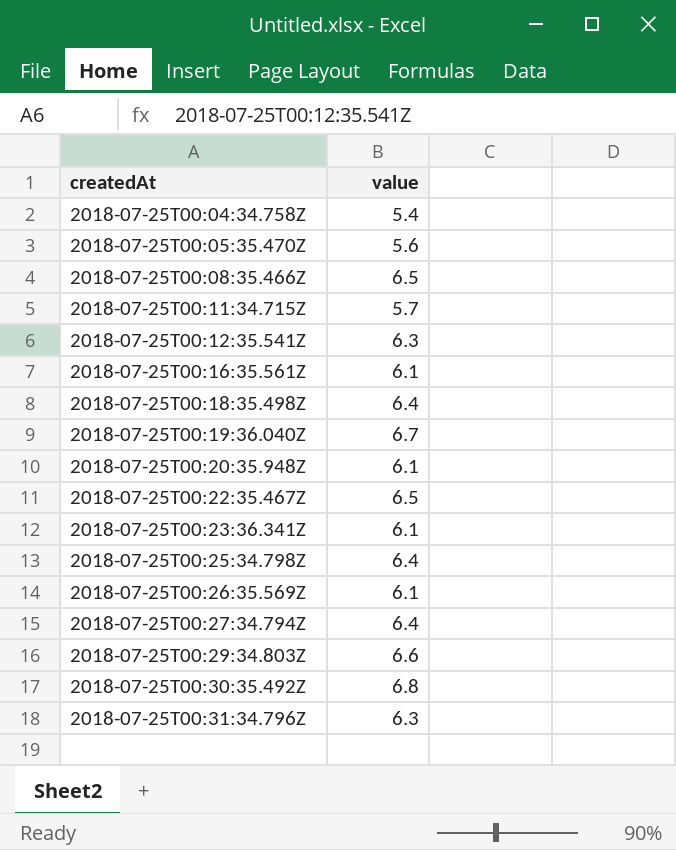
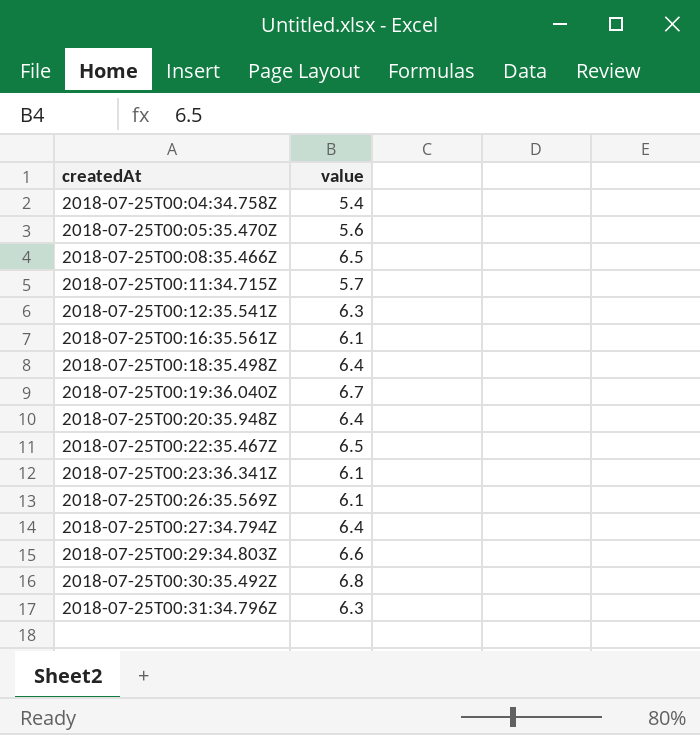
row 2018-07-25T00:25:34.798Z: 6.4 -> none
2018-07-25T00:20:35.948Z | value: 6.1 -> 6.4

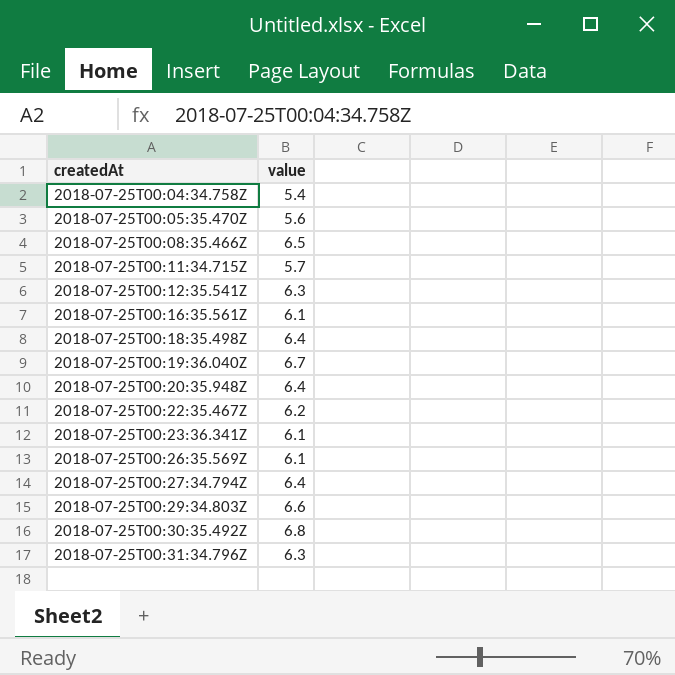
2018-07-25T00:22:35.467Z | value: 6.5 -> 6.2

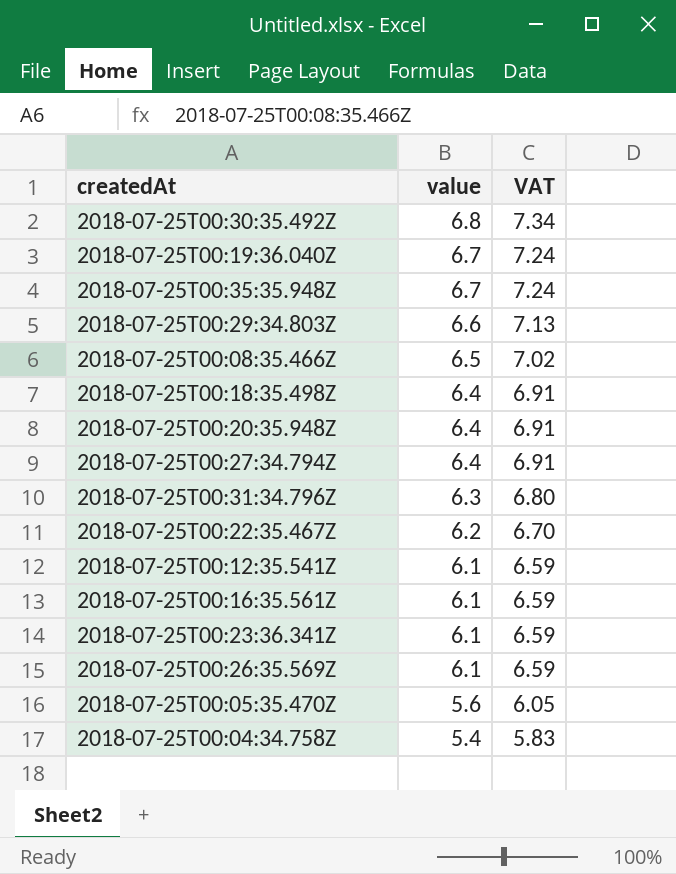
row order: createdAt ascending -> value descending
column VAT | formula: none -> [value] * 1.08
row 2018-07-25T00:11:34.715Z: 5.7 -> none
row 2018-07-25T00:35:35.948Z: none -> 6.7 | 7.24
2018-07-25T00:12:35.541Z | value: 6.3 -> 6.1

